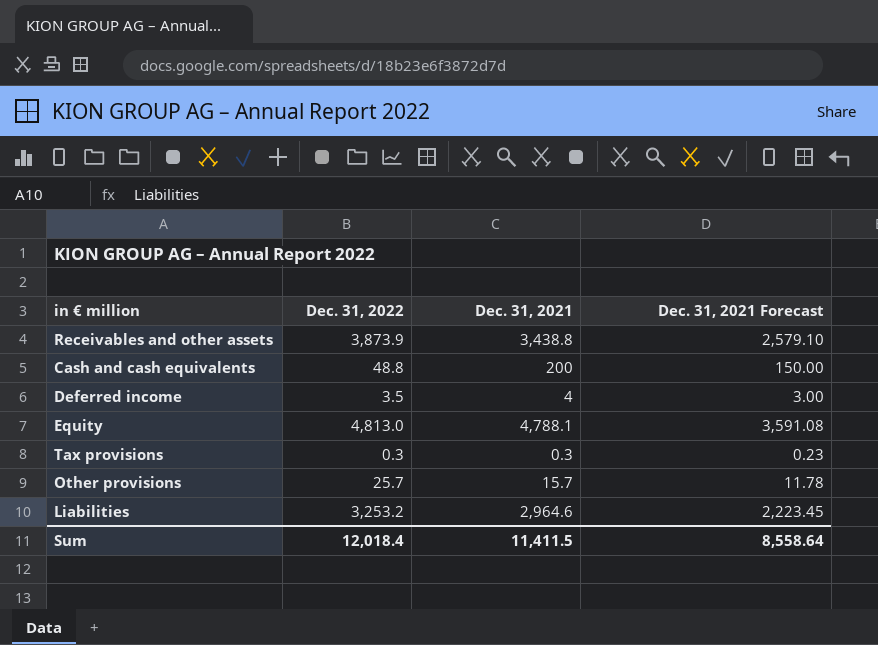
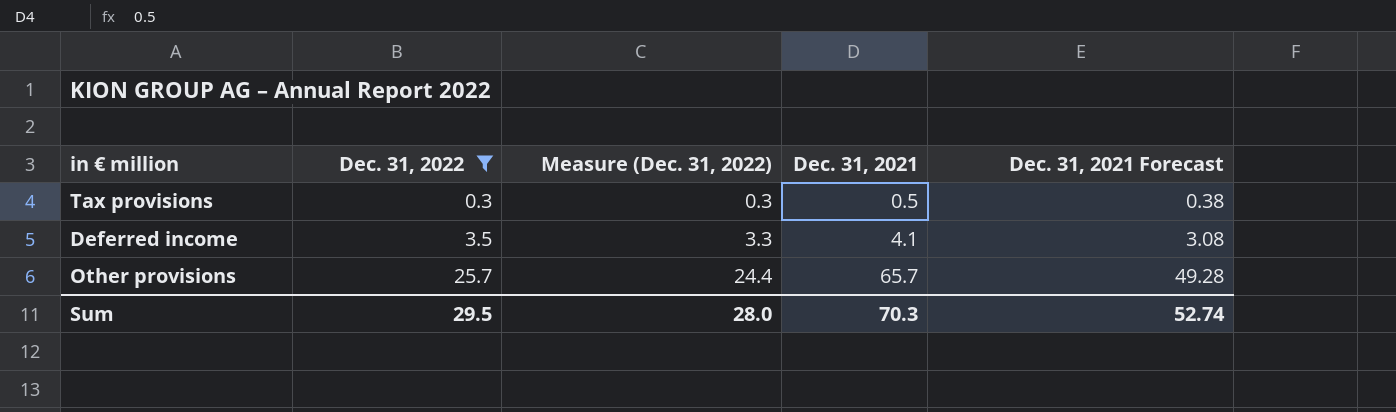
filter: none -> Dec. 31, 2022 <= 25.7
row order: none -> Dec. 31, 2022 ascending
column Measure (Dec. 31, 2022) | formula: none -> [Dec. 31, 2022] * 0.95
Tax provisions | Dec. 31, 2021: 0.3 -> 0.5
Tax provisions | Dec. 31, 2021 Forecast: 0.23 -> 0.38
Deferred income | Dec. 31, 2021: 4 -> 4.1
Deferred income | Dec. 31, 2021 Forecast: 3.00 -> 3.08
Other provisions | Dec. 31, 2021: 15.7 -> 65.7
Other provisions | Dec. 31, 2021 Forecast: 11.78 -> 49.28
Sum | Dec. 31, 2022: 12,018.4 -> 29.5
Sum | Dec. 31, 2021: 11,411.5 -> 70.3
Sum | Dec. 31, 2021 Forecast: 8,558.64 -> 52.74

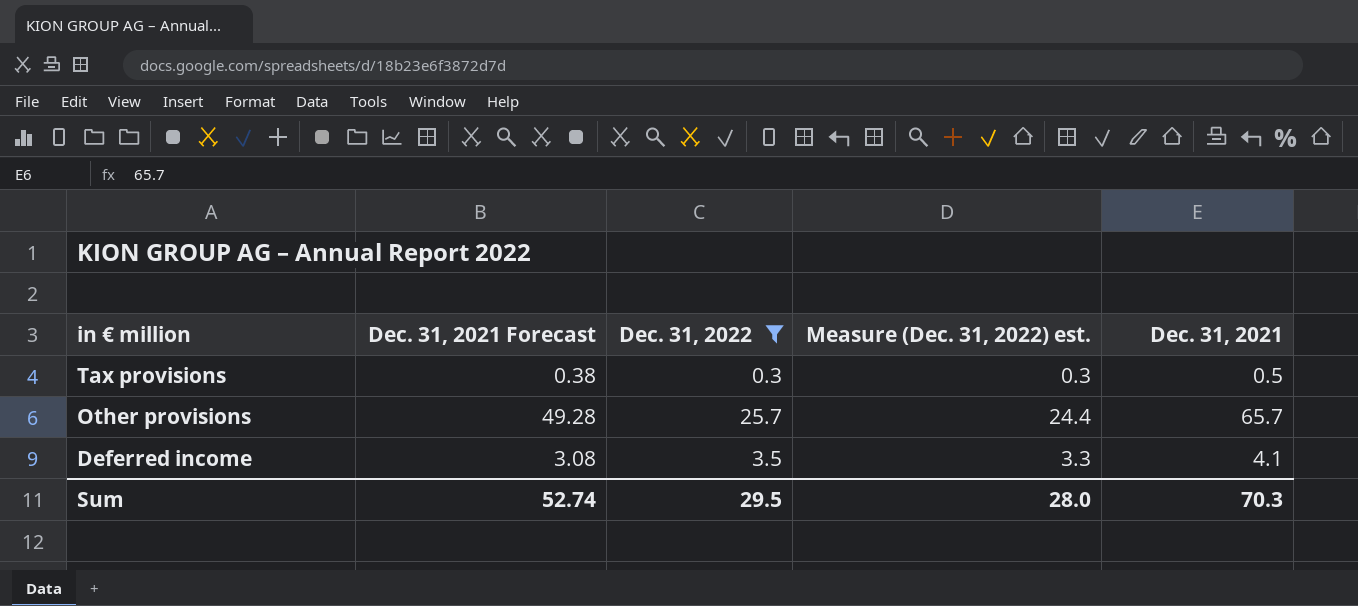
row order: Dec. 31, 2022 ascending -> in € million descending
column Dec. 31, 2021 Forecast | position: 5 -> 2
column name: Measure (Dec. 31, 2022) -> Measure (Dec. 31, 2022) est.

